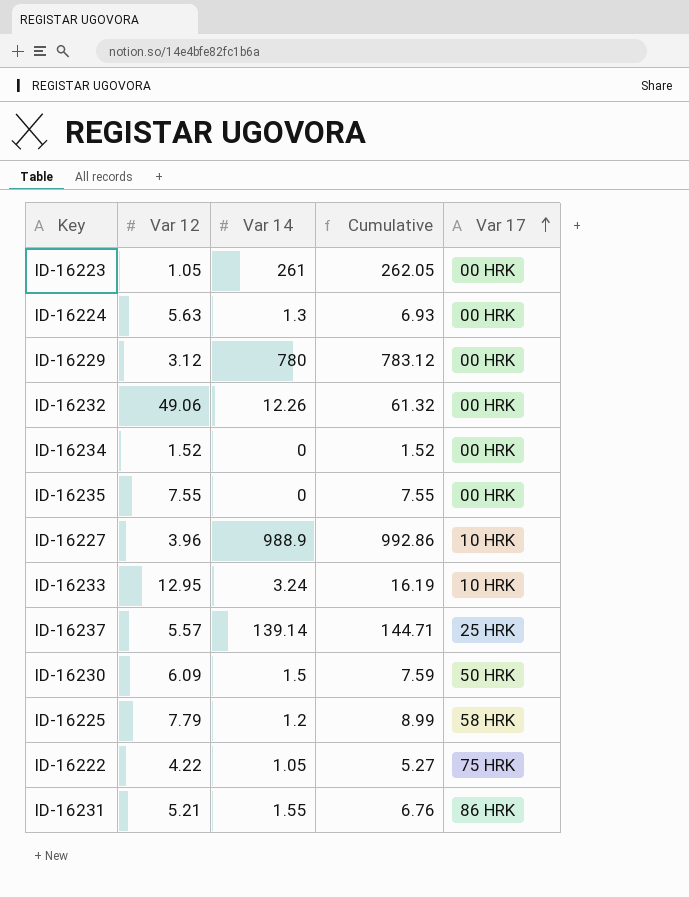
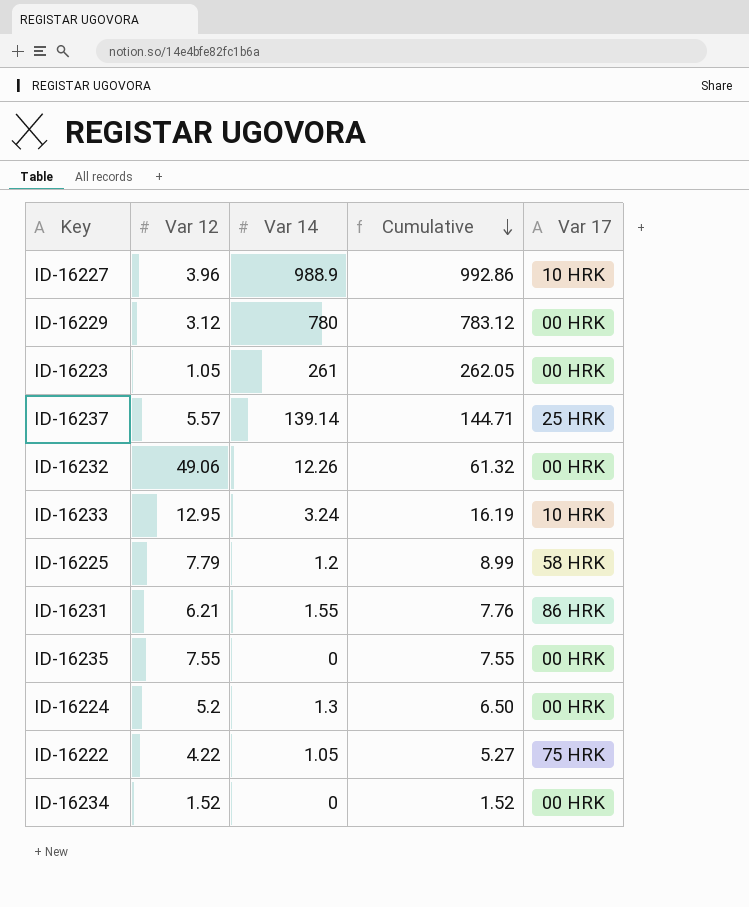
row order: Var 17 ascending -> Cumulative descending
row ID-16230: 6.09 | 1.5 | 7.59 | 50 HRK -> none
ID-16231 | Var 12: 5.21 -> 6.21
ID-16231 | Cumulative: 6.76 -> 7.76
ID-16224 | Var 12: 5.63 -> 5.2
ID-16224 | Cumulative: 6.93 -> 6.50

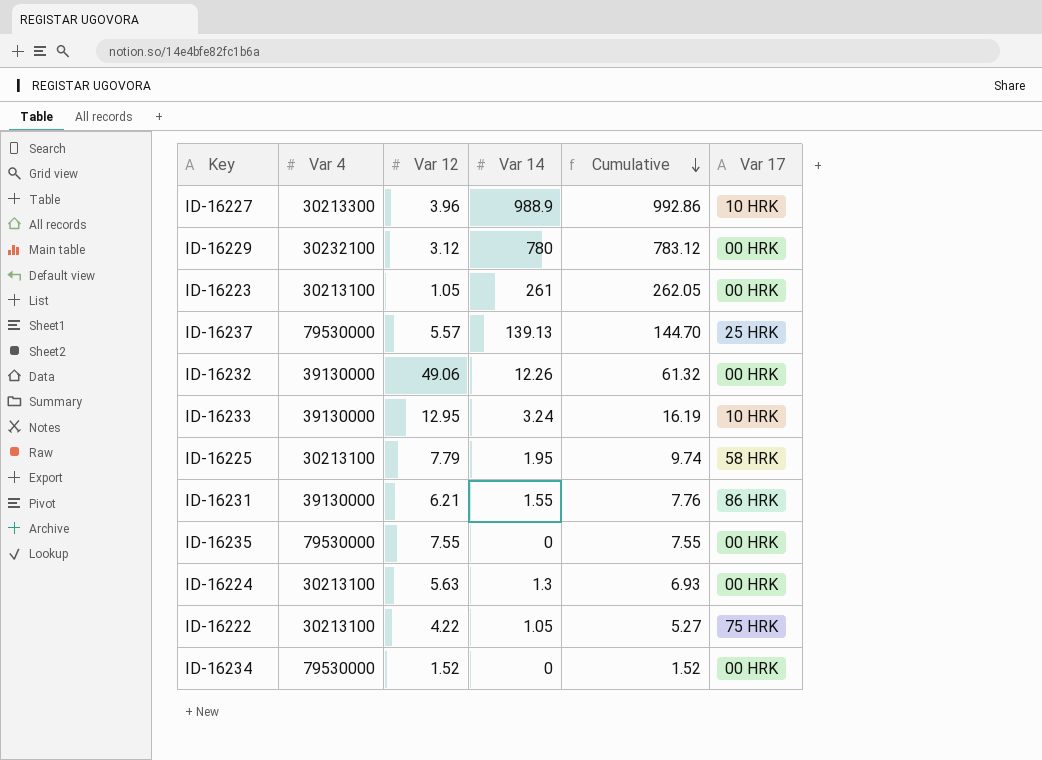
column Var 4 | position: none -> 2
ID-16237 | Var 14: 139.14 -> 139.13
ID-16237 | Cumulative: 144.71 -> 144.70
ID-16225 | Var 14: 1.2 -> 1.95
ID-16225 | Cumulative: 8.99 -> 9.74
ID-16224 | Var 12: 5.2 -> 5.63
ID-16224 | Cumulative: 6.50 -> 6.93

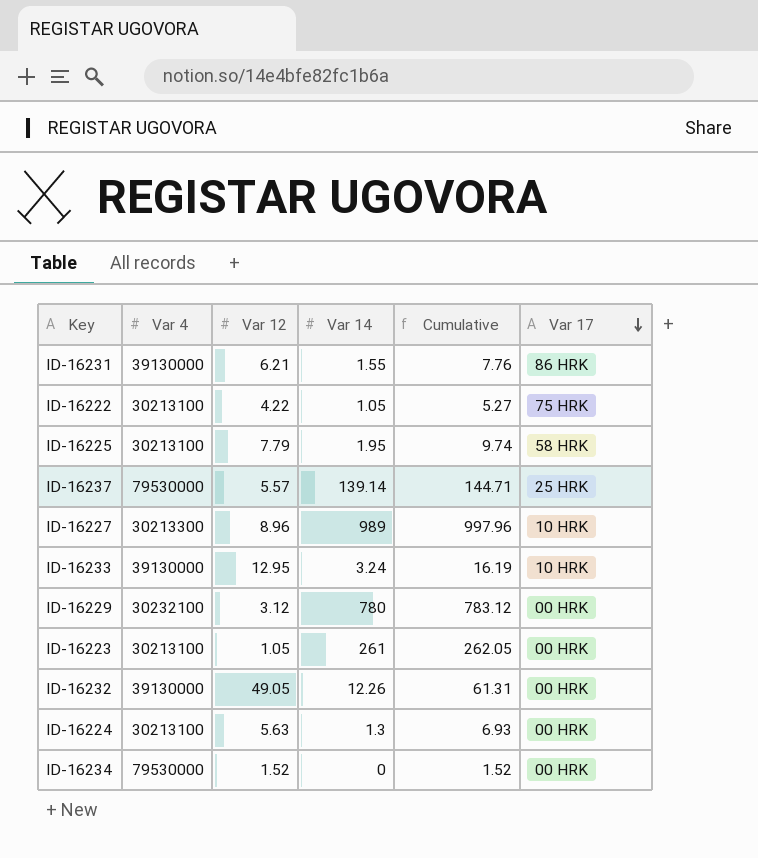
row order: Cumulative descending -> Var 17 descending
row ID-16235: 79530000 | 7.55 | 0 | 7.55 | 00 HRK -> none
ID-16237 | Var 14: 139.13 -> 139.14
ID-16237 | Cumulative: 144.70 -> 144.71
ID-16227 | Var 12: 3.96 -> 8.96
ID-16227 | Var 14: 988.9 -> 989
ID-16227 | Cumulative: 992.86 -> 997.96
ID-16232 | Var 12: 49.06 -> 49.05
ID-16232 | Cumulative: 61.32 -> 61.31

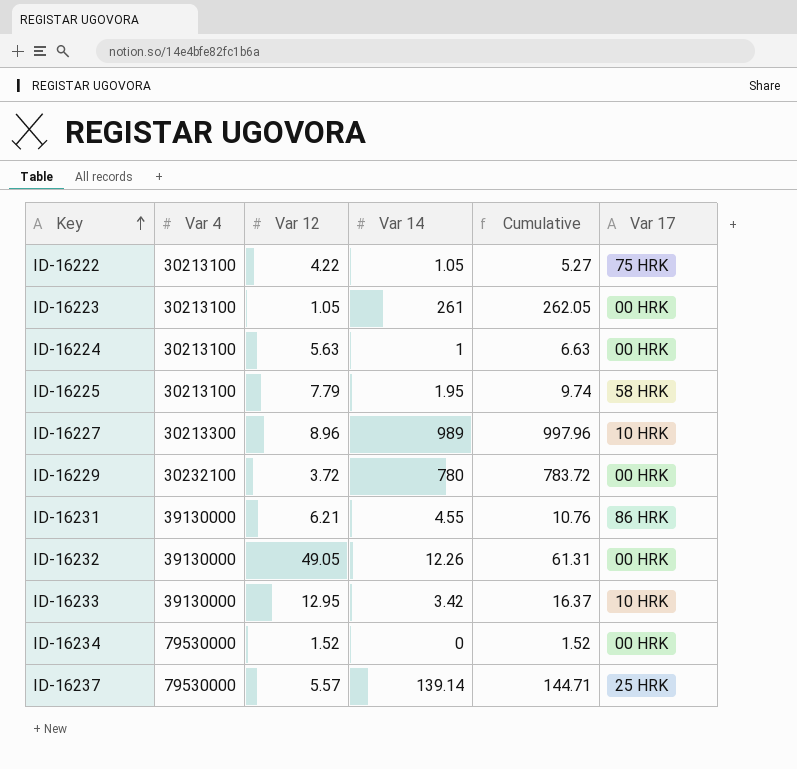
row order: Var 17 descending -> Key ascending
ID-16224 | Var 14: 1.3 -> 1
ID-16224 | Cumulative: 6.93 -> 6.63
ID-16229 | Var 12: 3.12 -> 3.72
ID-16229 | Cumulative: 783.12 -> 783.72
ID-16231 | Var 14: 1.55 -> 4.55
ID-16231 | Cumulative: 7.76 -> 10.76
ID-16233 | Var 14: 3.24 -> 3.42
ID-16233 | Cumulative: 16.19 -> 16.37

